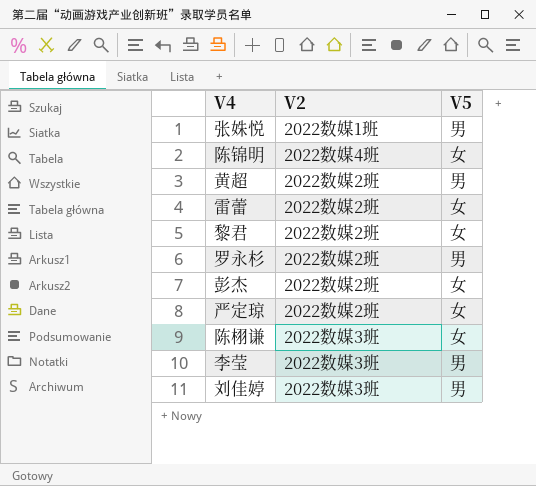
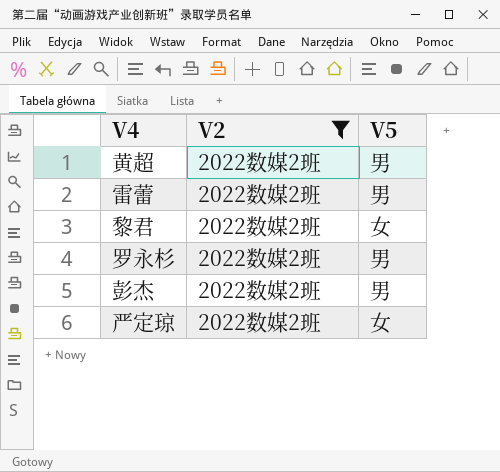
filter: none -> V2 = 2022数媒2班
雷蕾 | V5: 女 -> 男
彭杰 | V5: 女 -> 男

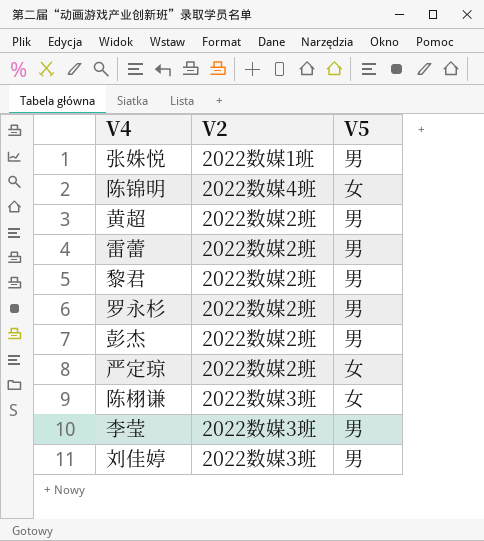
filter: V2 = 2022数媒2班 -> none
黎君 | V5: 女 -> 男

